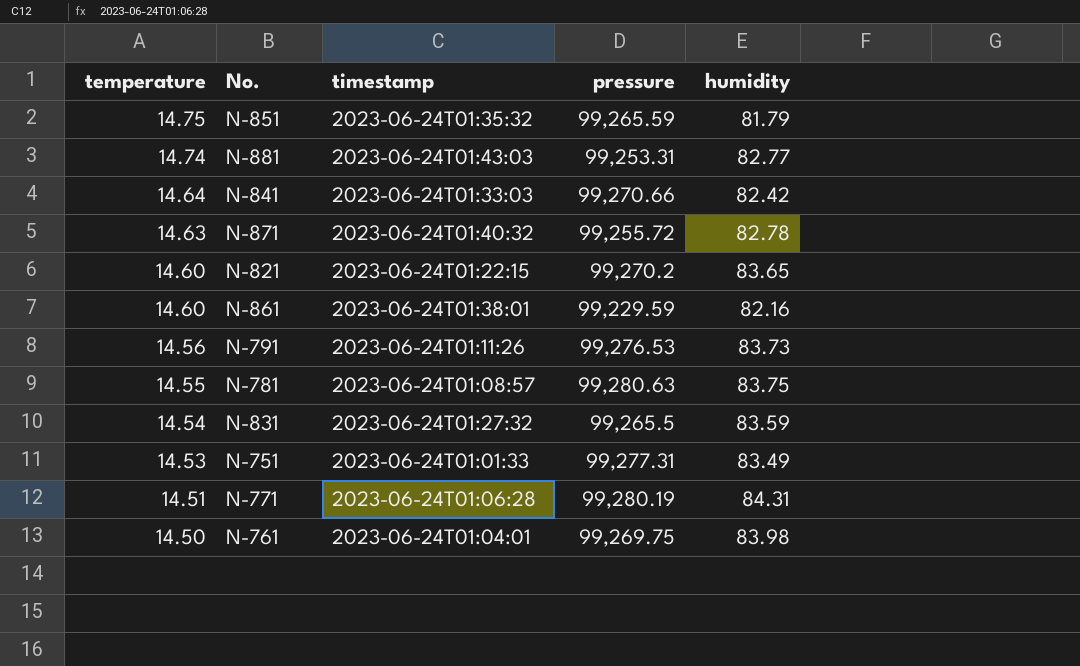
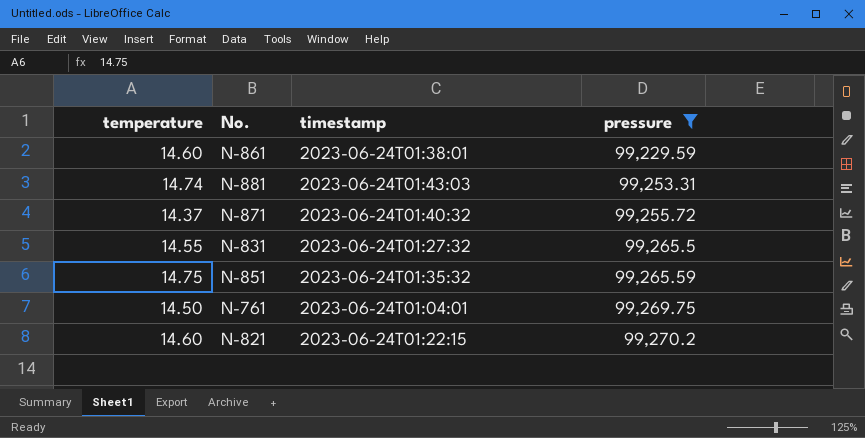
filter: none -> pressure <= 99,270.2
row order: temperature descending -> pressure ascending
column humidity | position: 5 -> none
N-871 | temperature: 14.63 -> 14.37
N-831 | temperature: 14.54 -> 14.55

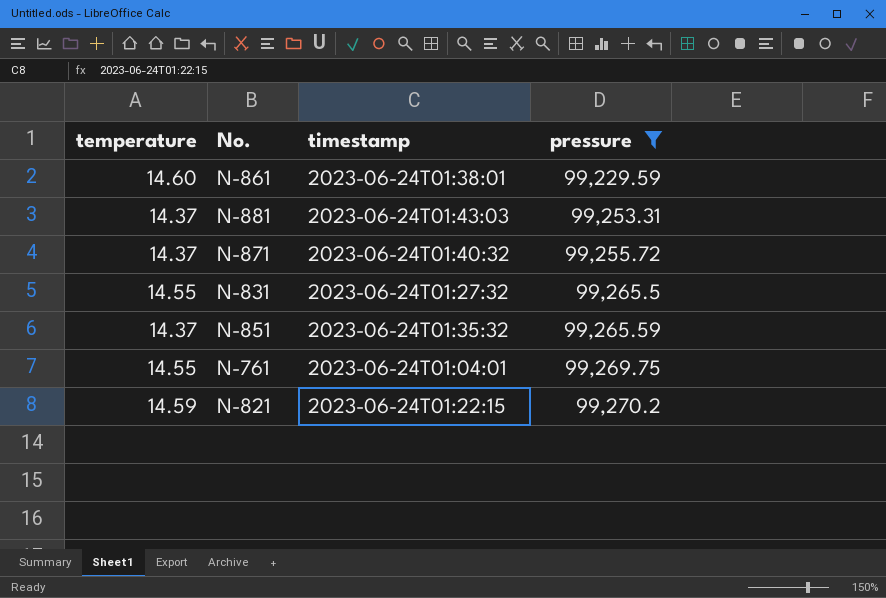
N-881 | temperature: 14.74 -> 14.37
N-851 | temperature: 14.75 -> 14.37
N-761 | temperature: 14.50 -> 14.55
N-821 | temperature: 14.60 -> 14.59

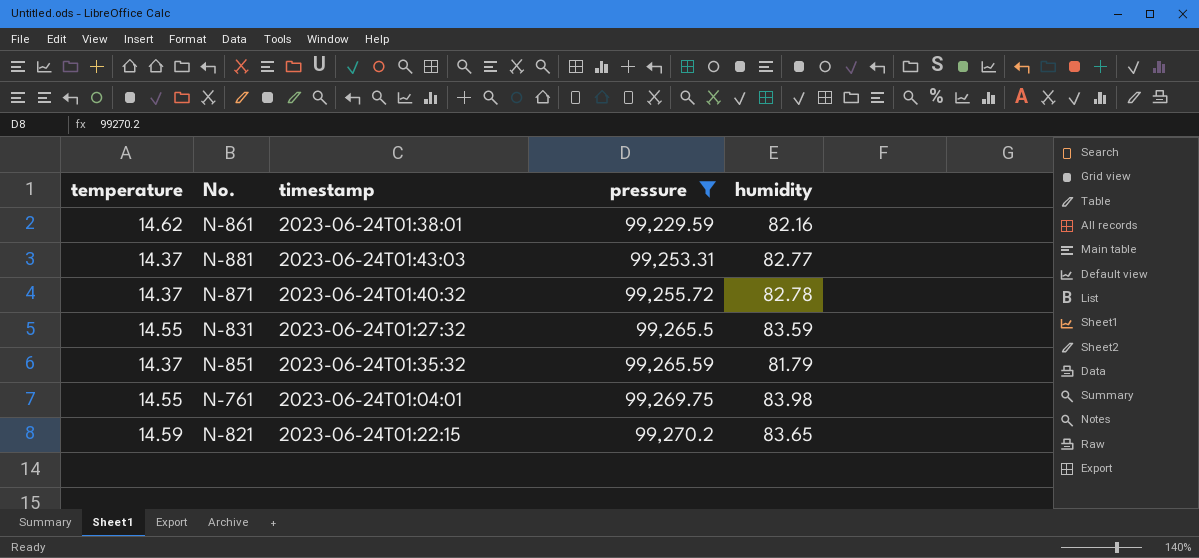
column humidity | position: none -> 5
N-861 | temperature: 14.60 -> 14.62

